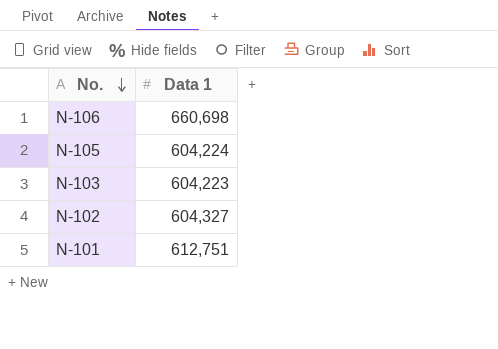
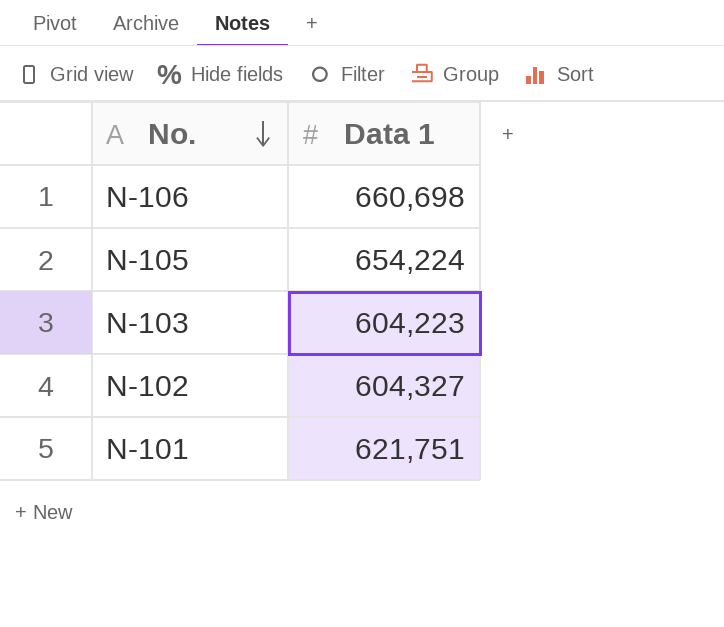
N-105 | Data 1: 604,224 -> 654,224
N-101 | Data 1: 612,751 -> 621,751

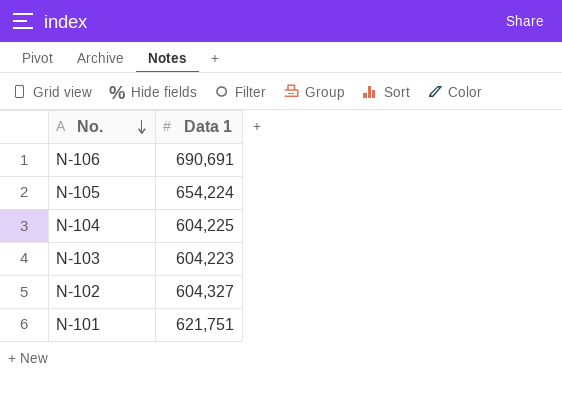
N-106 | Data 1: 660,698 -> 690,691
row N-104: none -> 604,225

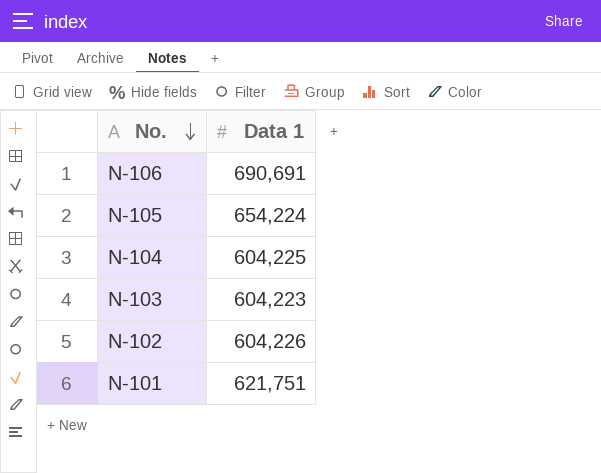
N-102 | Data 1: 604,327 -> 604,226

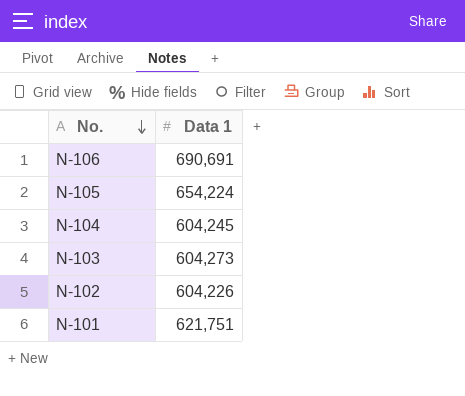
N-104 | Data 1: 604,225 -> 604,245
N-103 | Data 1: 604,223 -> 604,273

